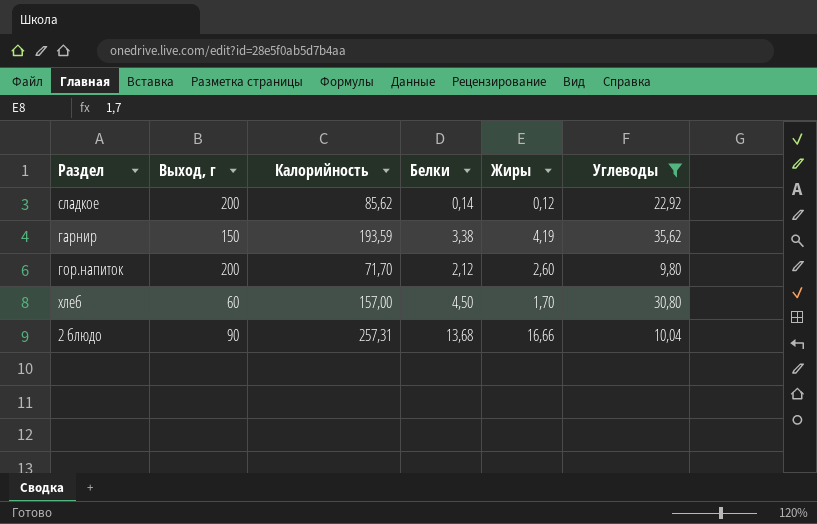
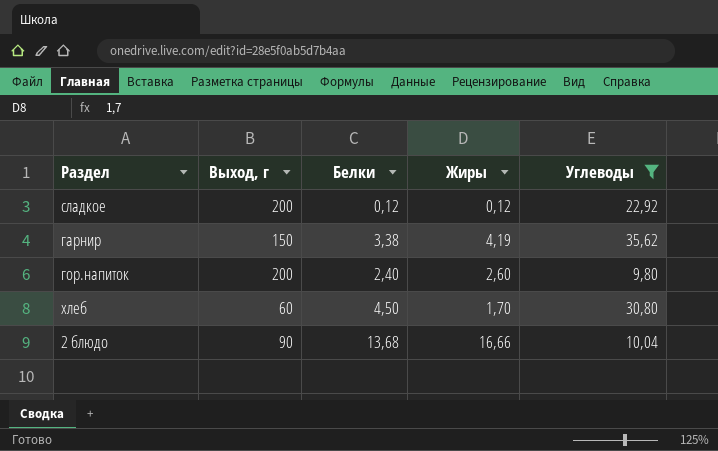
column Калорийность | position: 3 -> none
сладкое | Белки: 0,14 -> 0,12
гор.напиток | Белки: 2,12 -> 2,40

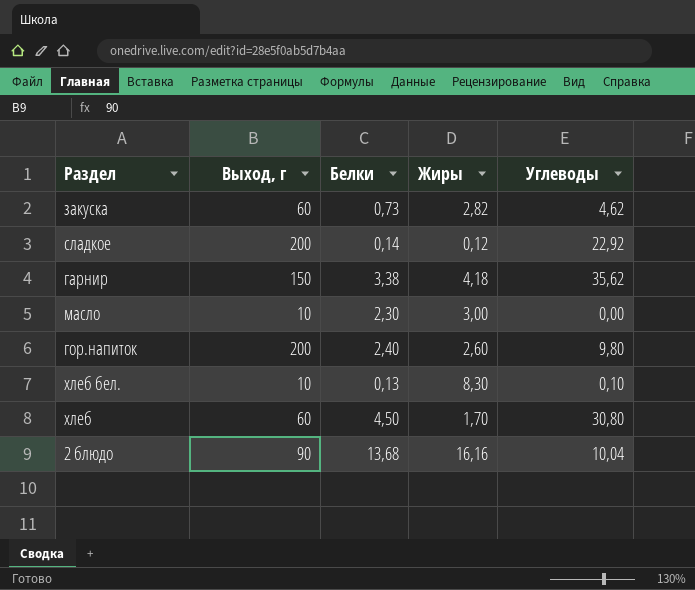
filter: Углеводы >= 9,80 -> none
сладкое | Белки: 0,12 -> 0,14
гарнир | Жиры: 4,19 -> 4,18
2 блюдо | Жиры: 16,66 -> 16,16

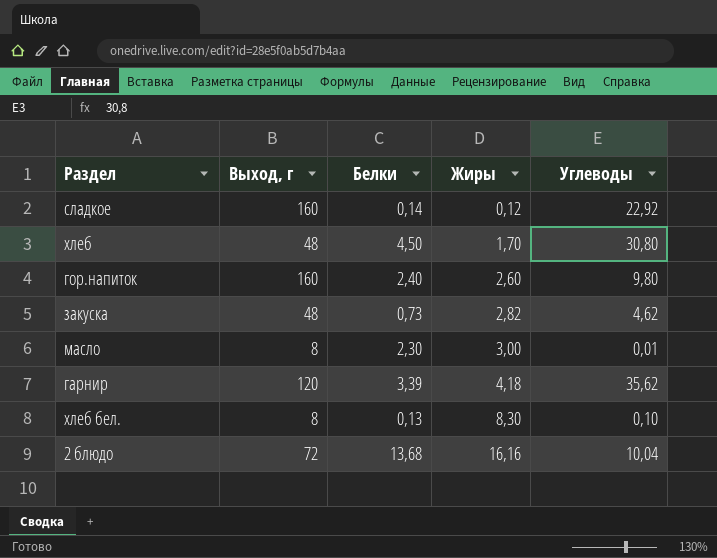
row order: none -> Жиры ascending
сладкое | Выход, г: 200 -> 160
хлеб | Выход, г: 60 -> 48
гор.напиток | Выход, г: 200 -> 160
закуска | Выход, г: 60 -> 48
масло | Выход, г: 10 -> 8
масло | Углеводы: 0,00 -> 0,01
гарнир | Выход, г: 150 -> 120
гарнир | Белки: 3,38 -> 3,39
хлеб бел. | Выход, г: 10 -> 8
2 блюдо | Выход, г: 90 -> 72

